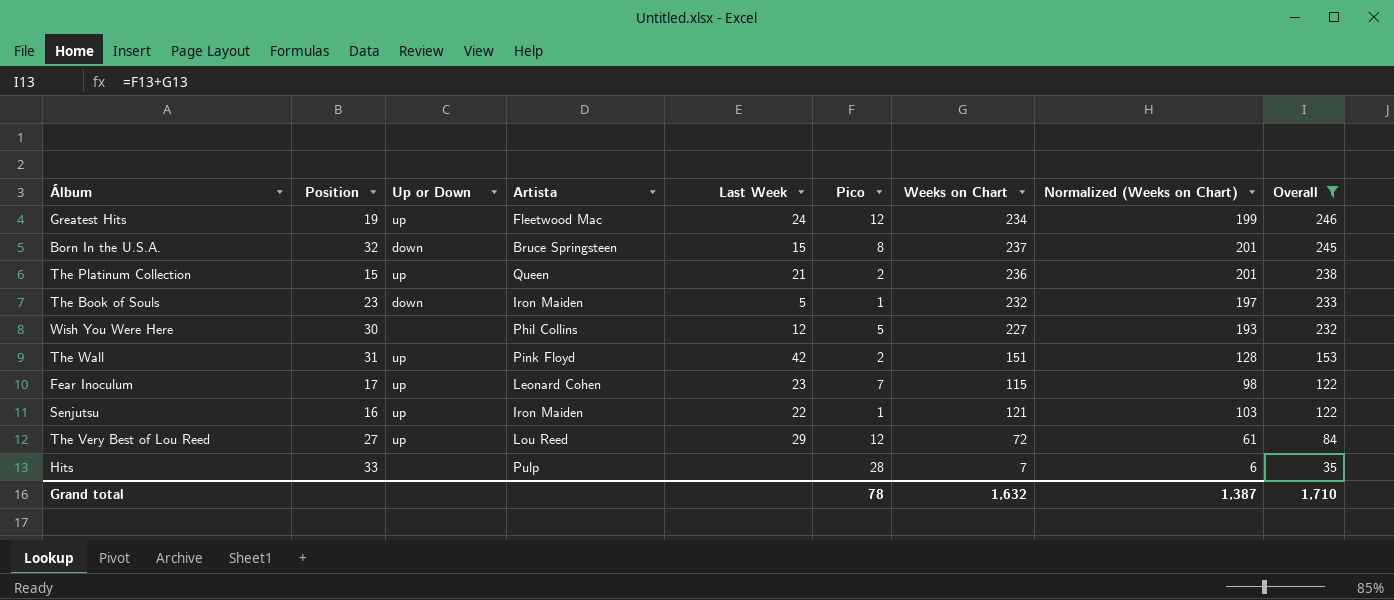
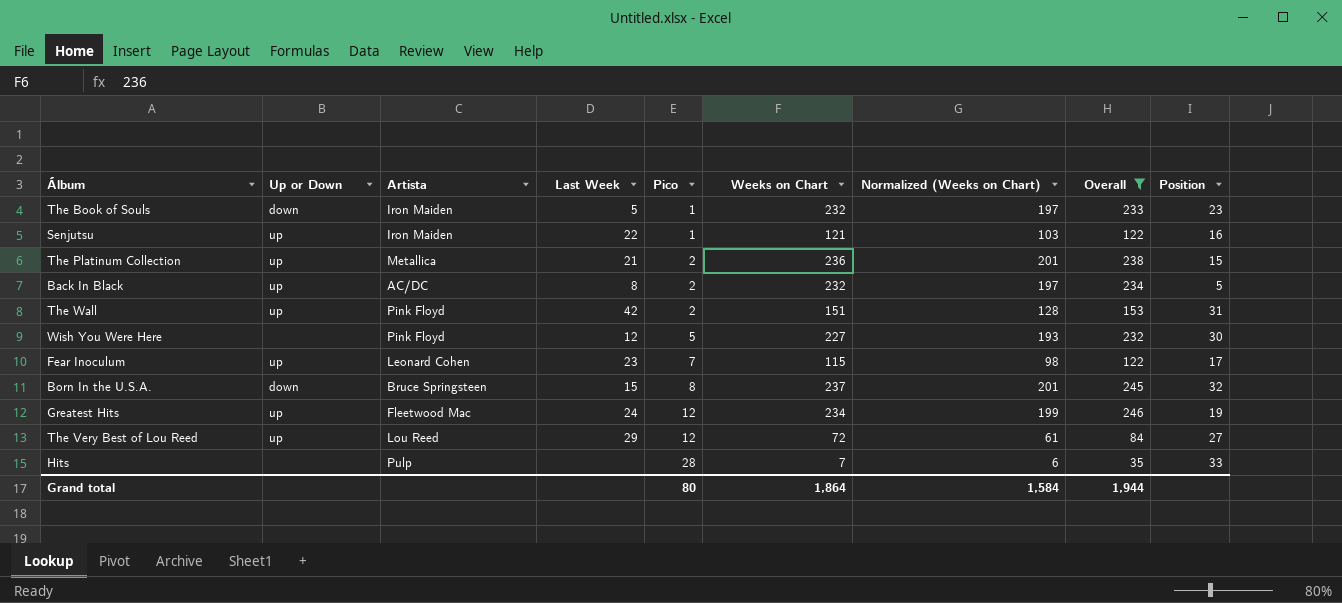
row order: Overall descending -> Pico ascending
column Position | position: 2 -> 9
The Platinum Collection | Artista: Queen -> Metallica
row Back In Black: none -> up | AC/DC | 8 | 2 | 232 | 197 | 234 | 5
Wish You Were Here | Artista: Phil Collins -> Pink Floyd
Grand total | Pico: 78 -> 80
Grand total | Weeks on Chart: 1,632 -> 1,864
Grand total | Normalized (Weeks on Chart): 1,387 -> 1,584
Grand total | Overall: 1,710 -> 1,944

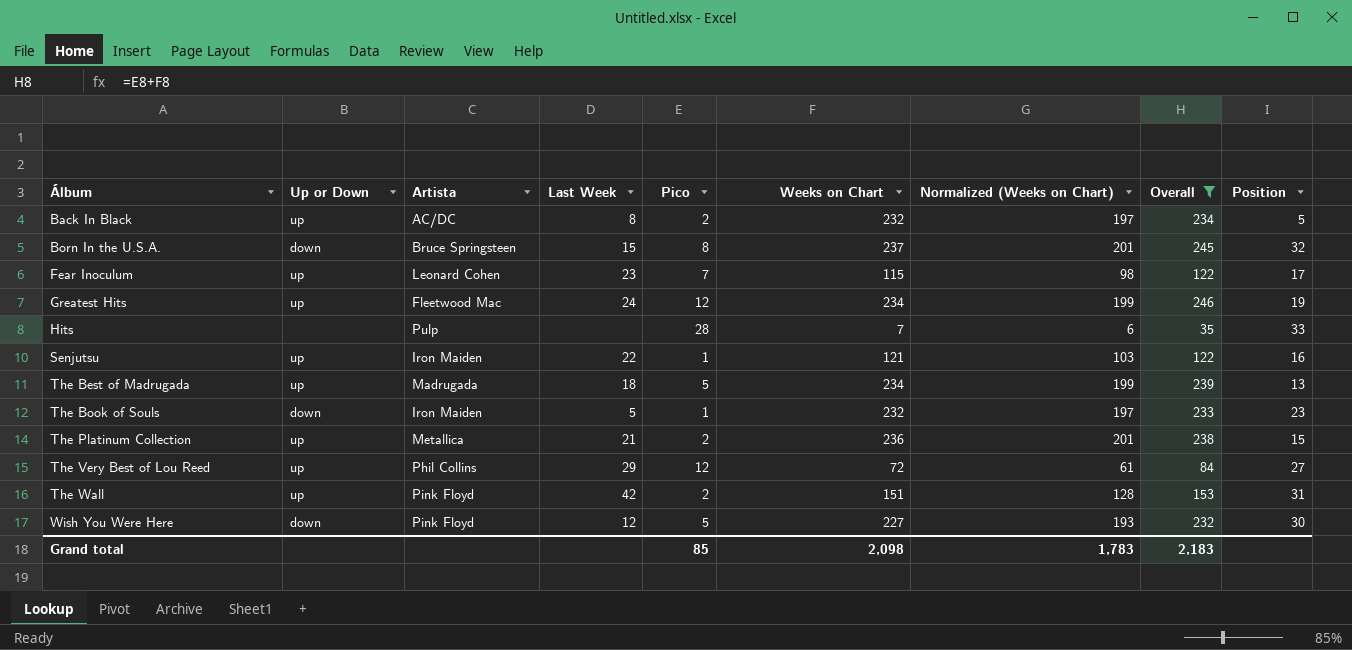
row order: Pico ascending -> Álbum ascending
row The Best of Madrugada: none -> up | Madrugada | 18 | 5 | 234 | 199 | 239 | 13
The Very Best of Lou Reed | Artista: Lou Reed -> Phil Collins
Wish You Were Here | Up or Down: none -> down
Grand total | Pico: 80 -> 85
Grand total | Weeks on Chart: 1,864 -> 2,098
Grand total | Normalized (Weeks on Chart): 1,584 -> 1,783
Grand total | Overall: 1,944 -> 2,183

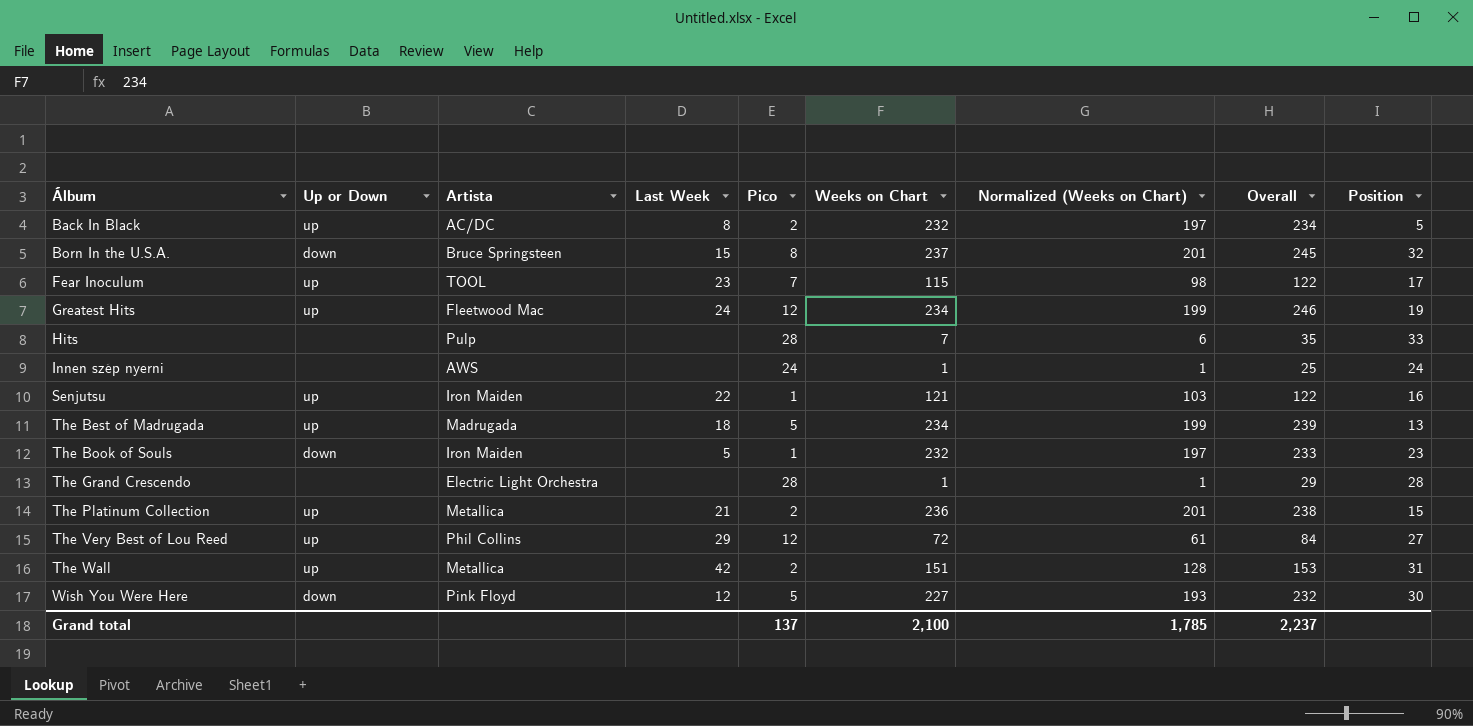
filter: Overall >= 35 -> none
Fear Inoculum | Artista: Leonard Cohen -> TOOL
The Wall | Artista: Pink Floyd -> Metallica
Grand total | Pico: 85 -> 137
Grand total | Weeks on Chart: 2,098 -> 2,100
Grand total | Normalized (Weeks on Chart): 1,783 -> 1,785
Grand total | Overall: 2,183 -> 2,237

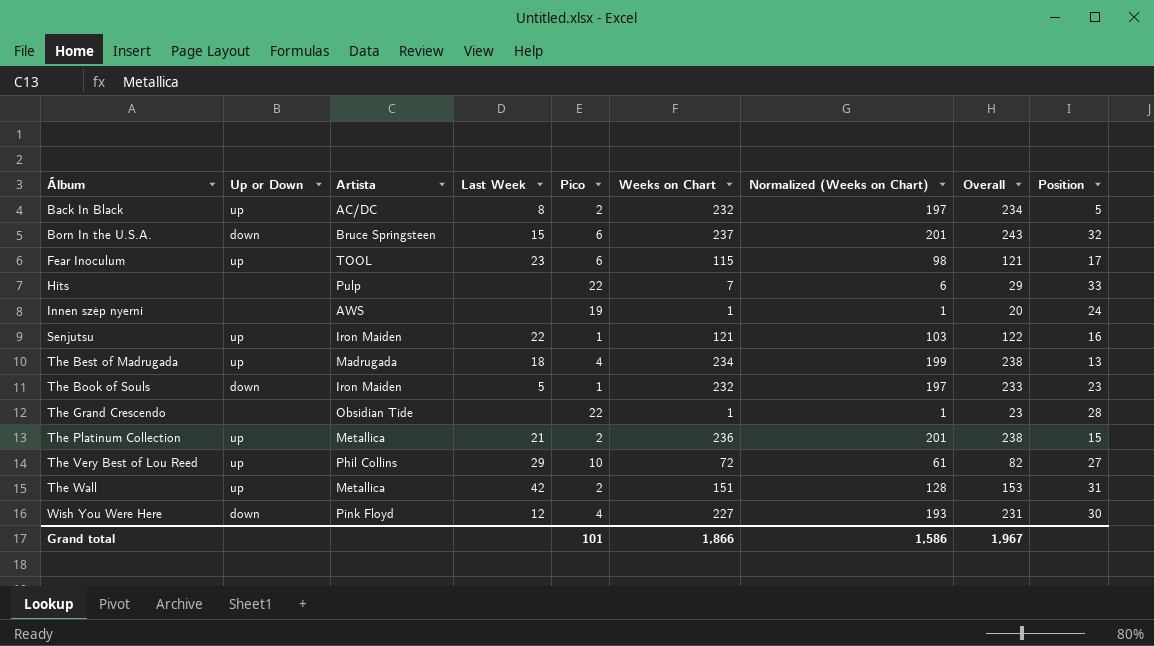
row Greatest Hits: up | Fleetwood Mac | 24 | 12 | 234 | 199 | 246 | 19 -> none
Born In the U.S.A. | Pico: 8 -> 6
Born In the U.S.A. | Overall: 245 -> 243
Fear Inoculum | Pico: 7 -> 6
Fear Inoculum | Overall: 122 -> 121
Hits | Pico: 28 -> 22
Hits | Overall: 35 -> 29
Innen szép nyerni | Pico: 24 -> 19
Innen szép nyerni | Overall: 25 -> 20
The Best of Madrugada | Pico: 5 -> 4
The Best of Madrugada | Overall: 239 -> 238
The Grand Crescendo | Artista: Electric Light Orchestra -> Obsidian Tide
The Grand Crescendo | Pico: 28 -> 22
The Grand Crescendo | Overall: 29 -> 23
The Very Best of Lou Reed | Pico: 12 -> 10
The Very Best of Lou Reed | Overall: 84 -> 82
Wish You Were Here | Pico: 5 -> 4
Wish You Were Here | Overall: 232 -> 231
Grand total | Pico: 137 -> 101
Grand total | Weeks on Chart: 2,100 -> 1,866
Grand total | Normalized (Weeks on Chart): 1,785 -> 1,586
Grand total | Overall: 2,237 -> 1,967

